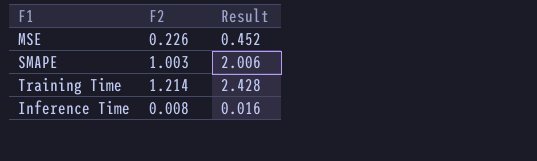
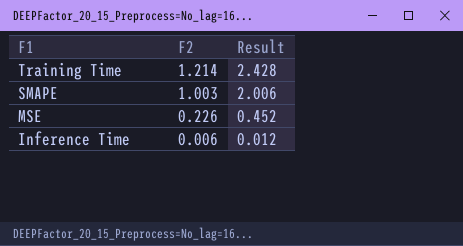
row order: none -> F1 descending
Inference Time | F2: 0.008 -> 0.006
Inference Time | Result: 0.016 -> 0.012

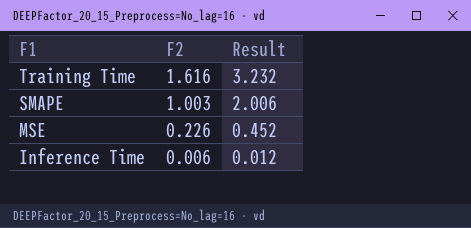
Training Time | F2: 1.214 -> 1.616
Training Time | Result: 2.428 -> 3.232

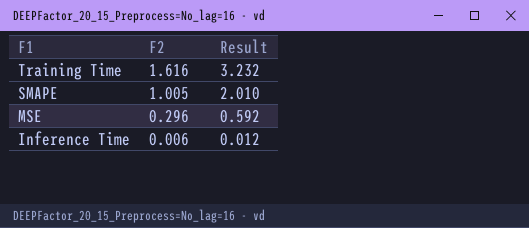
SMAPE | F2: 1.003 -> 1.005
SMAPE | Result: 2.006 -> 2.010
MSE | F2: 0.226 -> 0.296
MSE | Result: 0.452 -> 0.592

